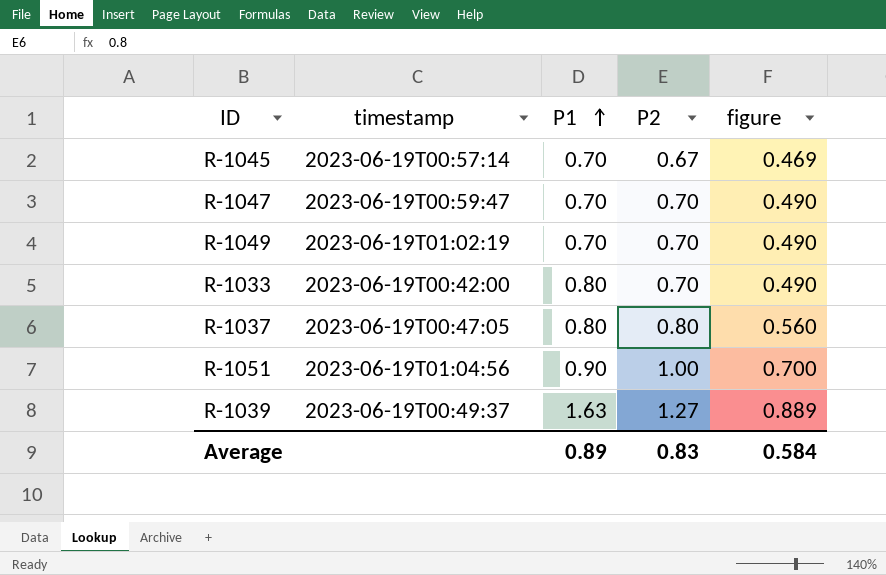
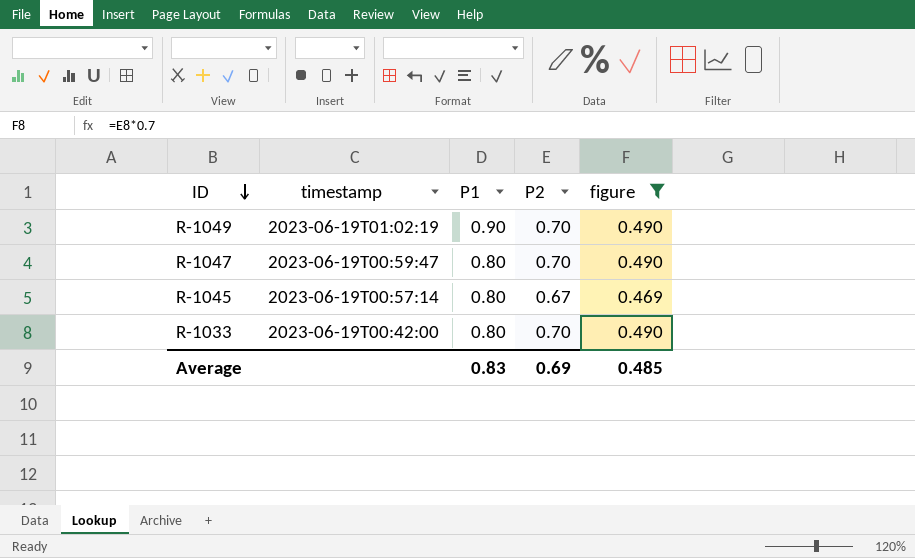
filter: none -> figure <= 0.490
row order: P1 ascending -> ID descending
R-1049 | P1: 0.70 -> 0.90
R-1047 | P1: 0.70 -> 0.80
R-1045 | P1: 0.70 -> 0.80
Average | P1: 0.89 -> 0.83
Average | P2: 0.83 -> 0.69
Average | figure: 0.584 -> 0.485

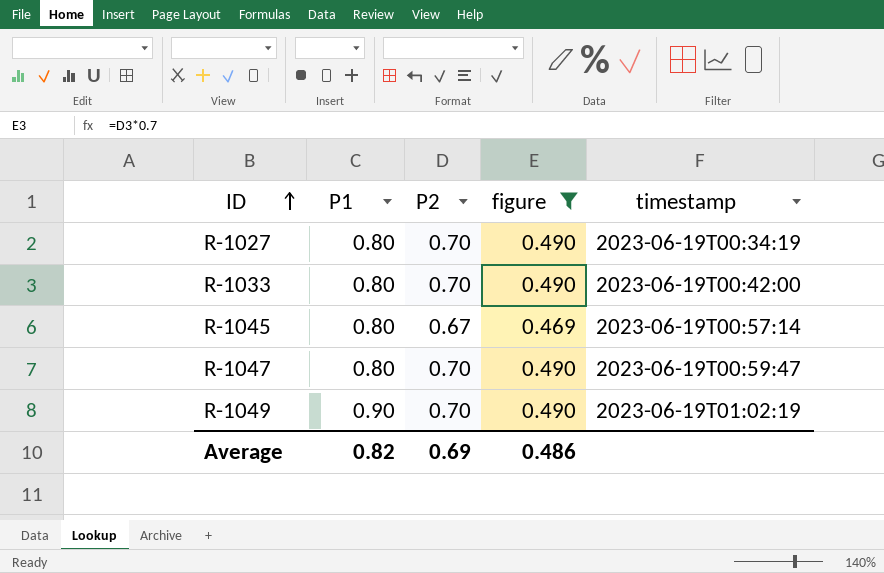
row order: ID descending -> ID ascending
column timestamp | position: 2 -> 5
row R-1027: none -> 0.80 | 0.70 | 0.490 | 2023-06-19T00:34:19
Average | P1: 0.83 -> 0.82
Average | figure: 0.485 -> 0.486

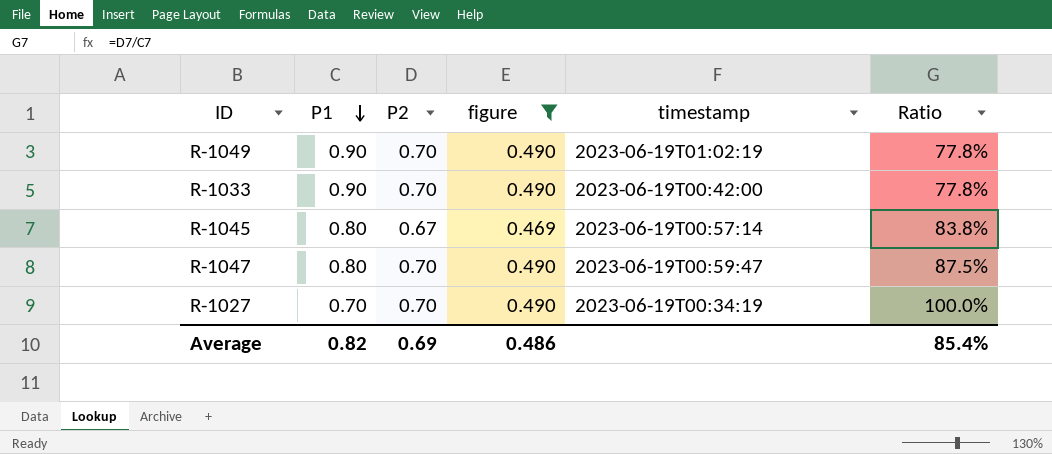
row order: ID ascending -> P1 descending
column Ratio | formula: none -> [P2] / [P1]
R-1033 | P1: 0.80 -> 0.90
R-1027 | P1: 0.80 -> 0.70

